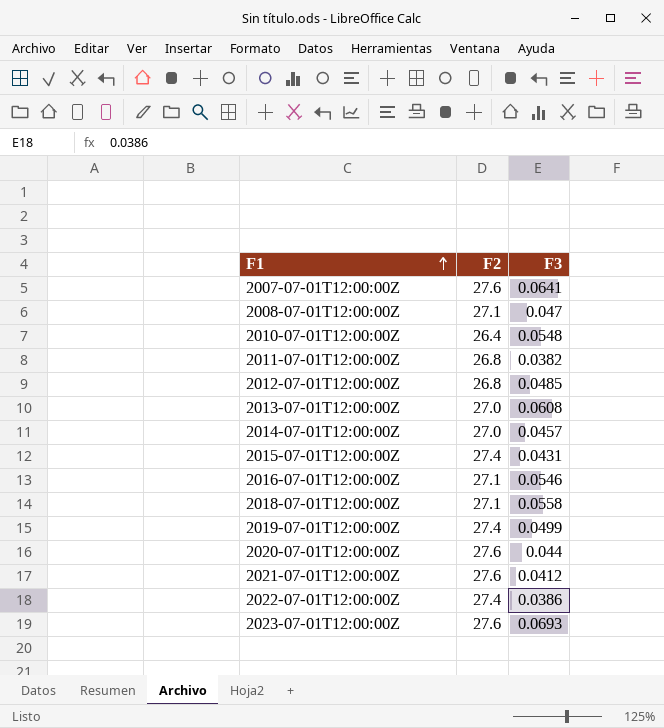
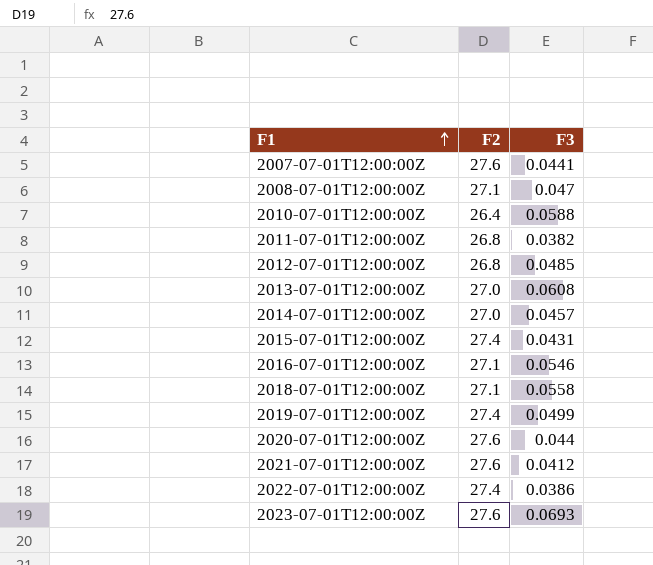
2007-07-01T12:00:00Z | F3: 0.0641 -> 0.0441
2010-07-01T12:00:00Z | F3: 0.0548 -> 0.0588

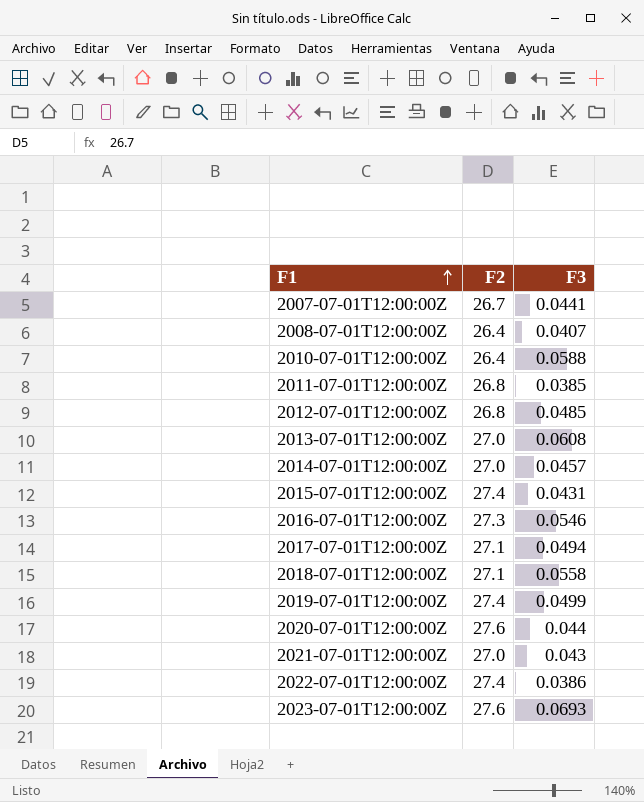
2007-07-01T12:00:00Z | F2: 27.6 -> 26.7
2008-07-01T12:00:00Z | F2: 27.1 -> 26.4
2008-07-01T12:00:00Z | F3: 0.047 -> 0.0407
2011-07-01T12:00:00Z | F3: 0.0382 -> 0.0385
2016-07-01T12:00:00Z | F2: 27.1 -> 27.3
row 2017-07-01T12:00:00Z: none -> 27.1 | 0.0494
2021-07-01T12:00:00Z | F2: 27.6 -> 27.0
2021-07-01T12:00:00Z | F3: 0.0412 -> 0.043

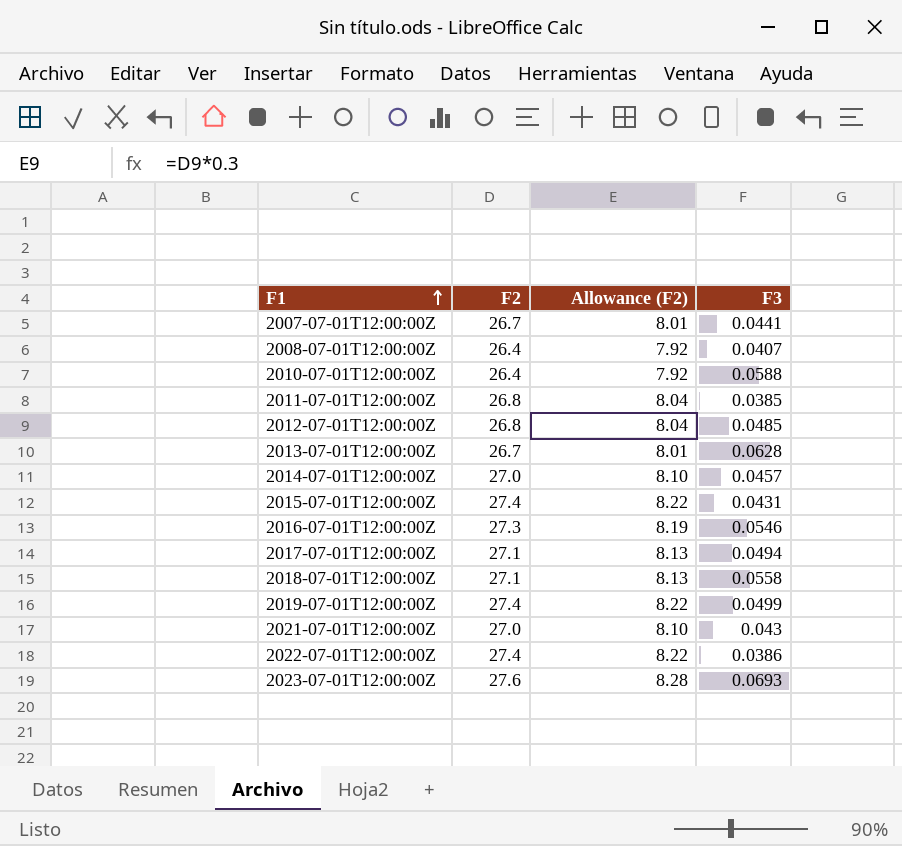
column Allowance (F2) | formula: none -> [F2] * 0.3
row 2020-07-01T12:00:00Z: 27.6 | 0.044 -> none
2013-07-01T12:00:00Z | F2: 27.0 -> 26.7
2013-07-01T12:00:00Z | F3: 0.0608 -> 0.0628

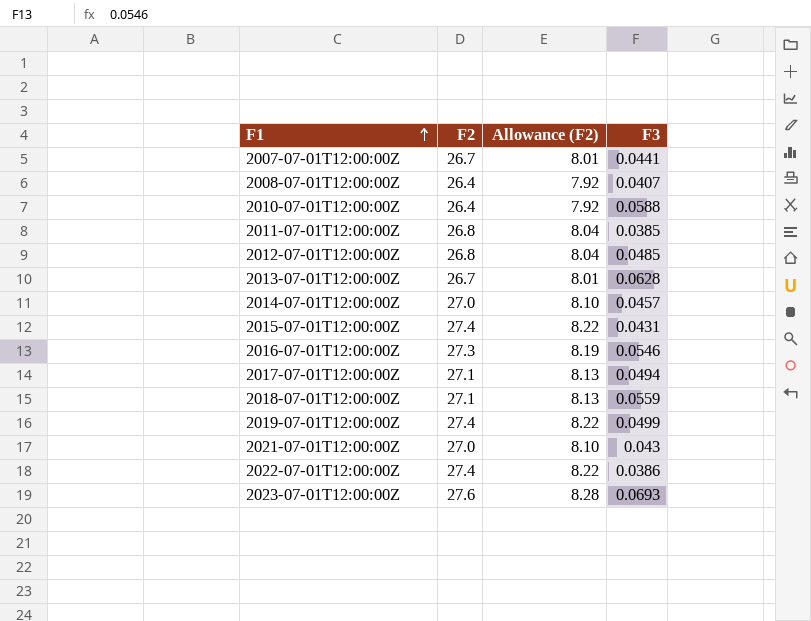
2018-07-01T12:00:00Z | F3: 0.0558 -> 0.0559

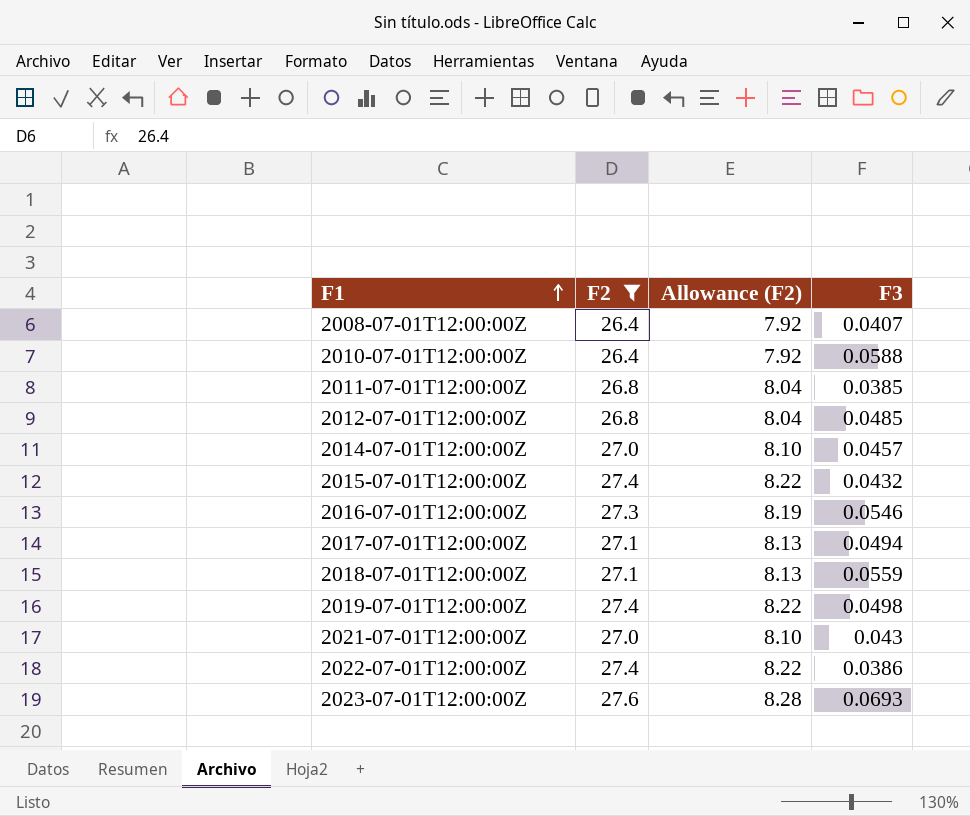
filter: none -> F2 != 26.7
2015-07-01T12:00:00Z | F3: 0.0431 -> 0.0432
2019-07-01T12:00:00Z | F3: 0.0499 -> 0.0498

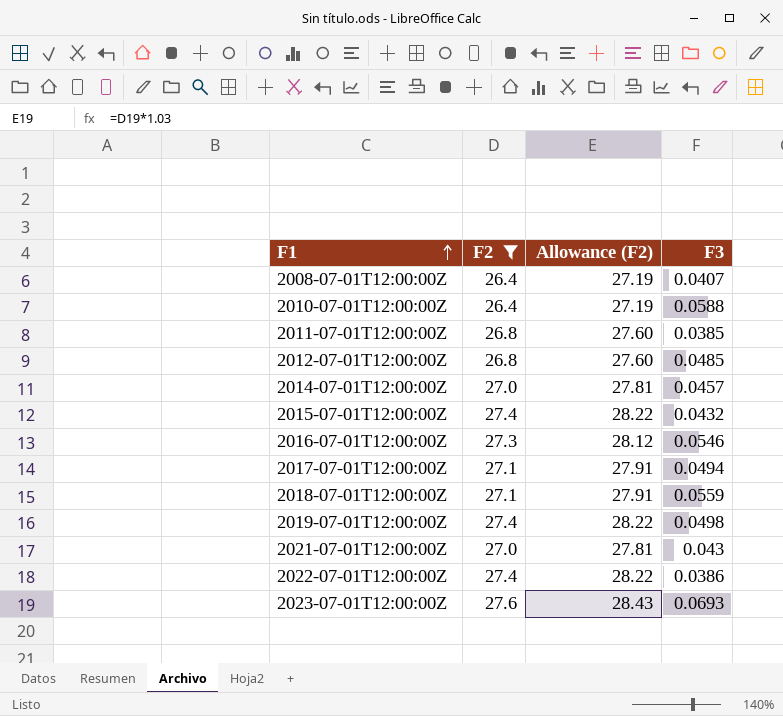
column Allowance (F2) | formula: [F2] * 0.3 -> [F2] * 1.03

